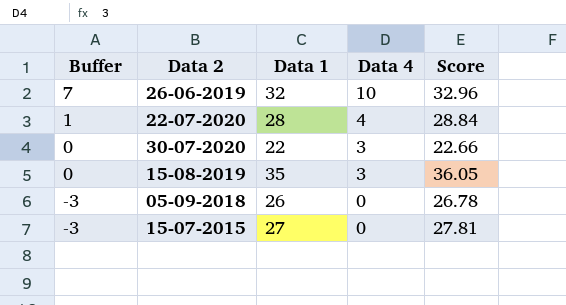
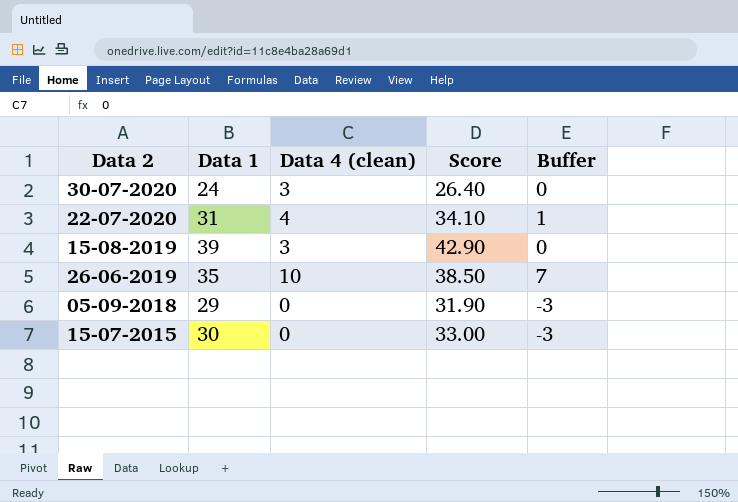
row order: Buffer descending -> Data 2 descending
column name: Data 4 -> Data 4 (clean)
column Score | formula: [Data 1] * 1.03 -> [Data 1] * 1.1
column Buffer | position: 1 -> 5
30-07-2020 | Data 1: 22 -> 24
22-07-2020 | Data 1: 28 -> 31
15-08-2019 | Data 1: 35 -> 39
26-06-2019 | Data 1: 32 -> 35
05-09-2018 | Data 1: 26 -> 29
15-07-2015 | Data 1: 27 -> 30

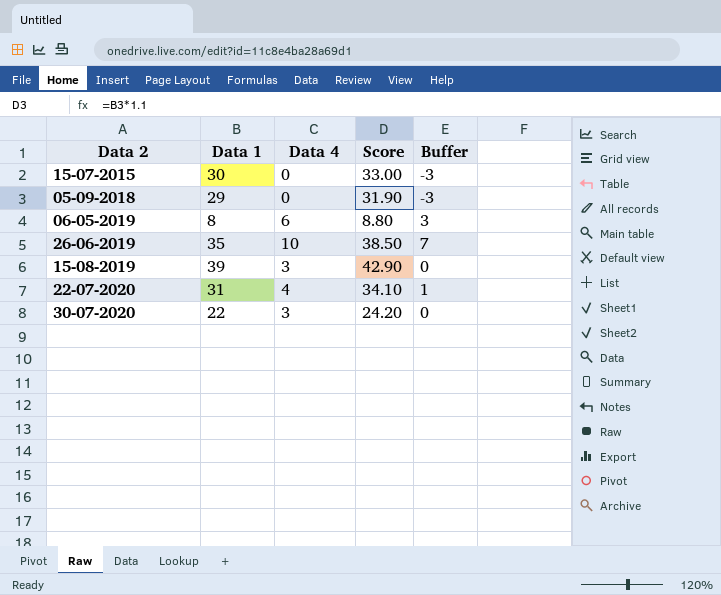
row order: Data 2 descending -> Data 2 ascending
column name: Data 4 (clean) -> Data 4
row 06-05-2019: none -> 8 | 6 | 8.80 | 3
30-07-2020 | Data 1: 24 -> 22
30-07-2020 | Score: 26.40 -> 24.20

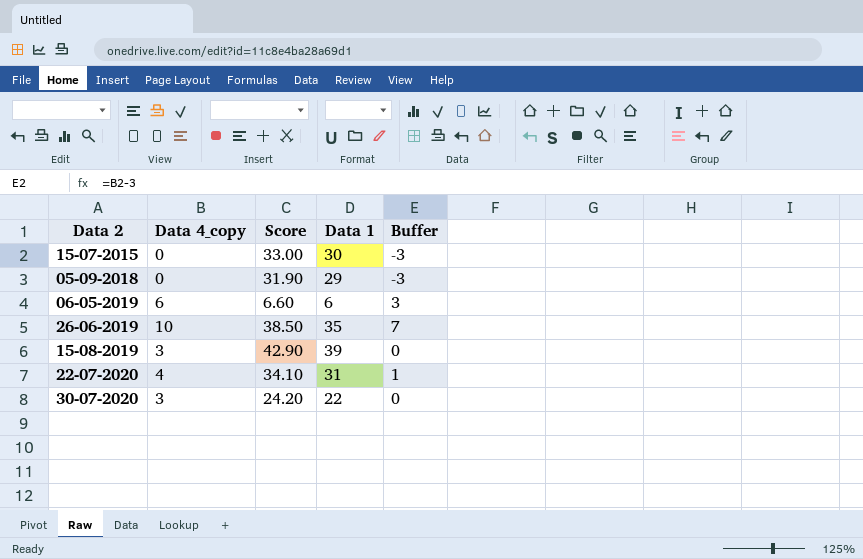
column name: Data 4 -> Data 4_copy
column Data 1 | position: 2 -> 4
06-05-2019 | Score: 8.80 -> 6.60
06-05-2019 | Data 1: 8 -> 6

